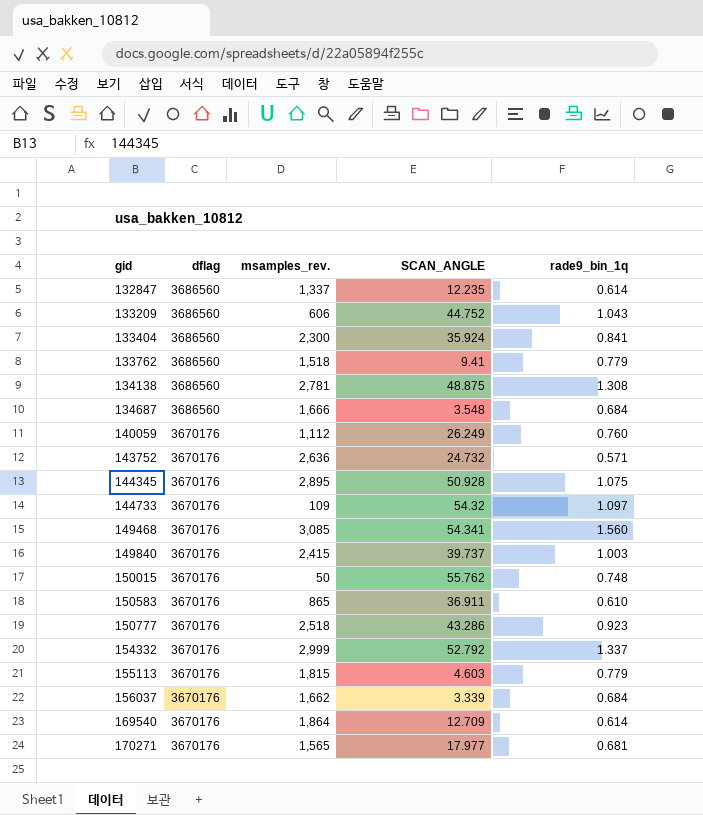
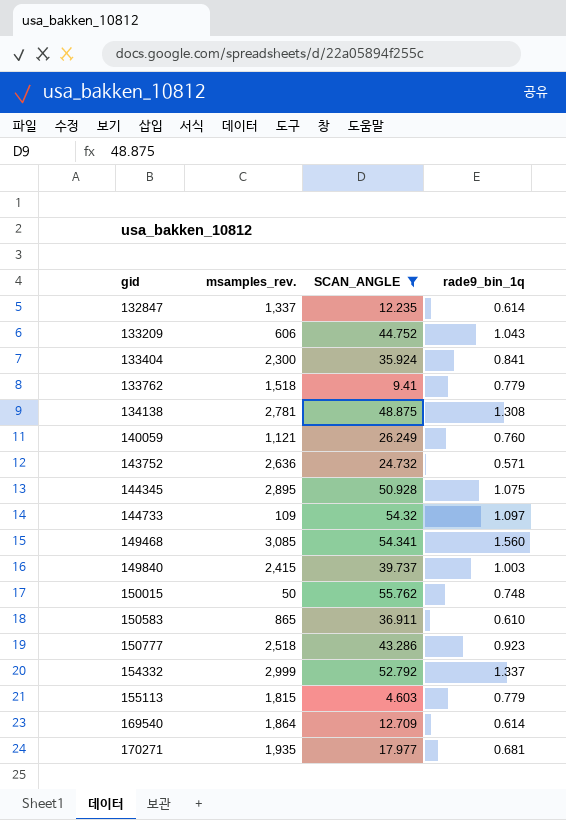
filter: none -> SCAN_ANGLE >= 4.603
column dflag | position: 2 -> none
140059 | msamples_rev.: 1,112 -> 1,121
170271 | msamples_rev.: 1,565 -> 1,935

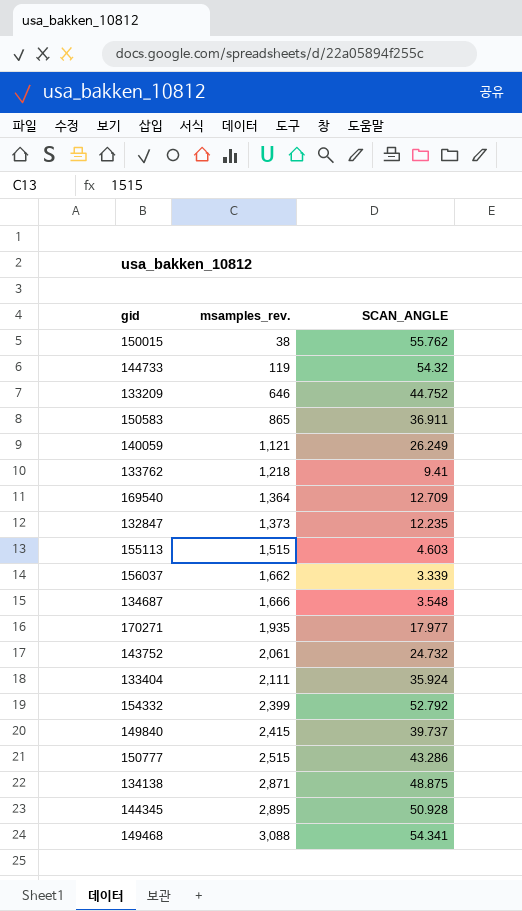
filter: SCAN_ANGLE >= 4.603 -> none
row order: gid ascending -> msamples_rev. ascending
column rade9_bin_1q | position: 4 -> none
150015 | msamples_rev.: 50 -> 38
144733 | msamples_rev.: 109 -> 119
133209 | msamples_rev.: 606 -> 646
133762 | msamples_rev.: 1,518 -> 1,218
169540 | msamples_rev.: 1,864 -> 1,364
132847 | msamples_rev.: 1,337 -> 1,373
155113 | msamples_rev.: 1,815 -> 1,515
143752 | msamples_rev.: 2,636 -> 2,061
133404 | msamples_rev.: 2,300 -> 2,111
154332 | msamples_rev.: 2,999 -> 2,399
150777 | msamples_rev.: 2,518 -> 2,515
134138 | msamples_rev.: 2,781 -> 2,871
149468 | msamples_rev.: 3,085 -> 3,088

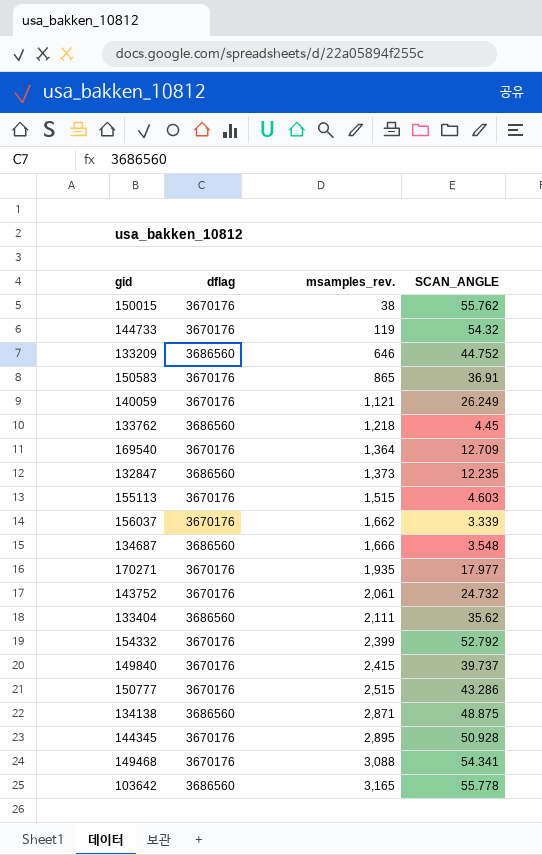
column dflag | position: none -> 2
150583 | SCAN_ANGLE: 36.911 -> 36.91
133762 | SCAN_ANGLE: 9.41 -> 4.45
133404 | SCAN_ANGLE: 35.924 -> 35.62
row 103642: none -> 3686560 | 3,165 | 55.778

